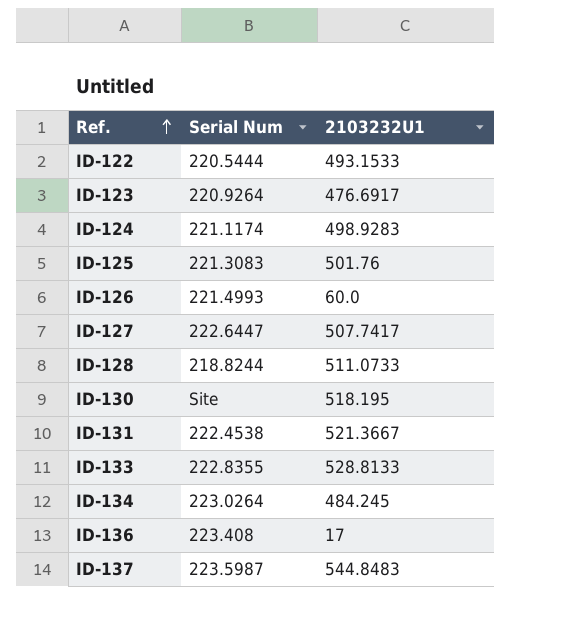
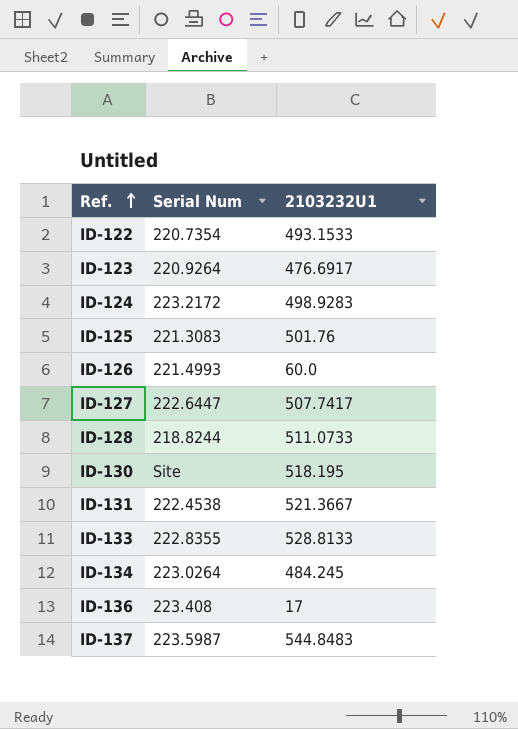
ID-122 | Serial Num: 220.5444 -> 220.7354
ID-124 | Serial Num: 221.1174 -> 223.2172

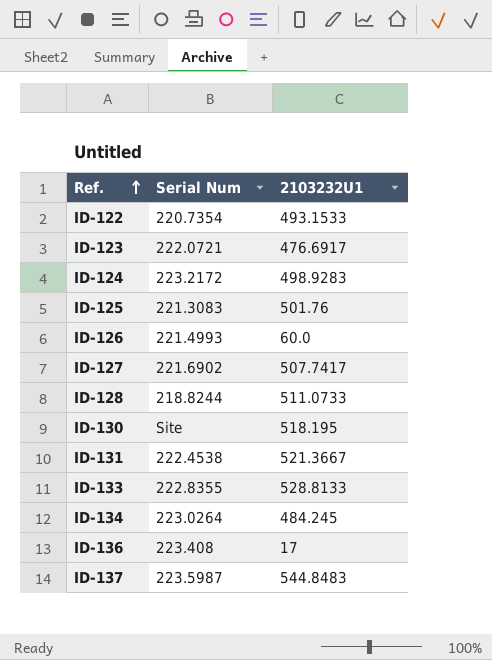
ID-123 | Serial Num: 220.9264 -> 222.0721
ID-127 | Serial Num: 222.6447 -> 221.6902

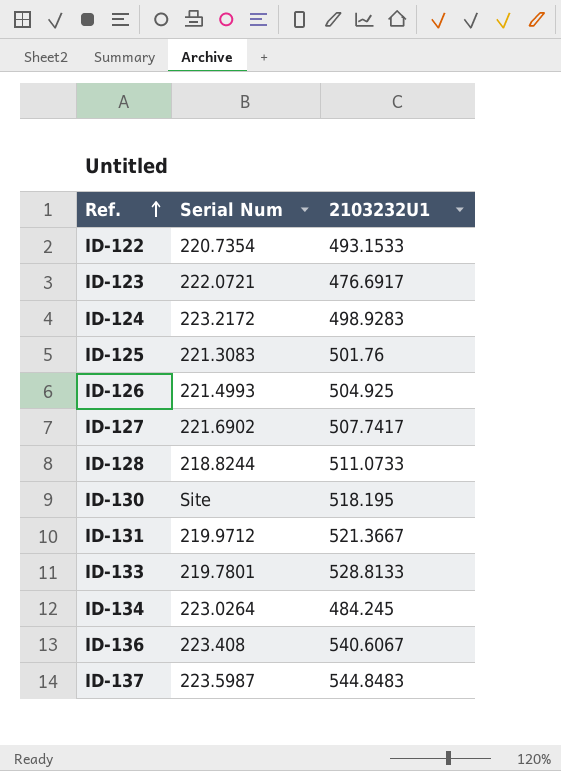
ID-126 | 2103232U1: 60.0 -> 504.925
ID-131 | Serial Num: 222.4538 -> 219.9712
ID-133 | Serial Num: 222.8355 -> 219.7801
ID-136 | 2103232U1: 17 -> 540.6067

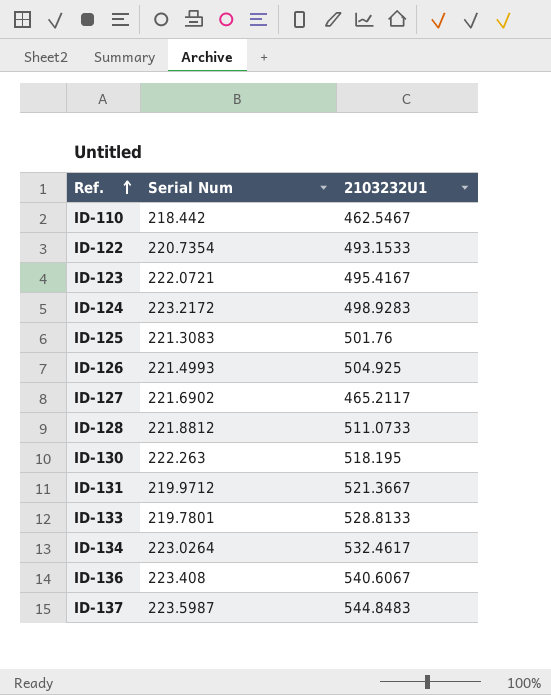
row ID-110: none -> 218.442 | 462.5467
ID-123 | 2103232U1: 476.6917 -> 495.4167
ID-127 | 2103232U1: 507.7417 -> 465.2117
ID-128 | Serial Num: 218.8244 -> 221.8812
ID-130 | Serial Num: Site -> 222.263
ID-134 | 2103232U1: 484.245 -> 532.4617

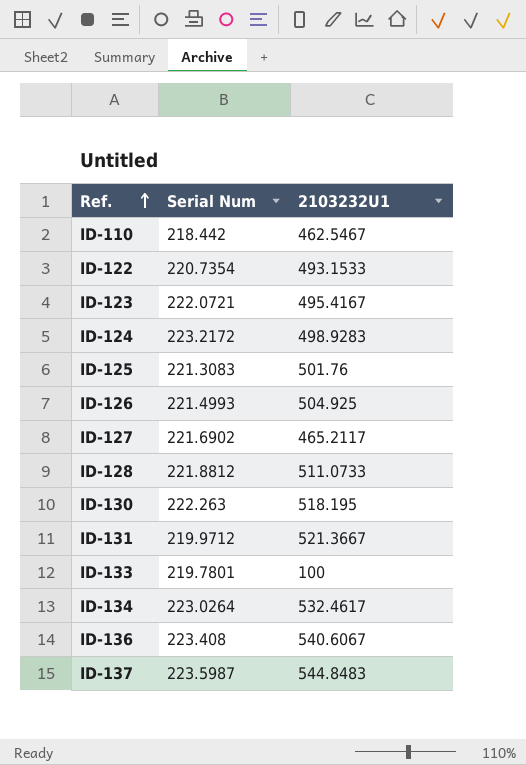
ID-133 | 2103232U1: 528.8133 -> 100

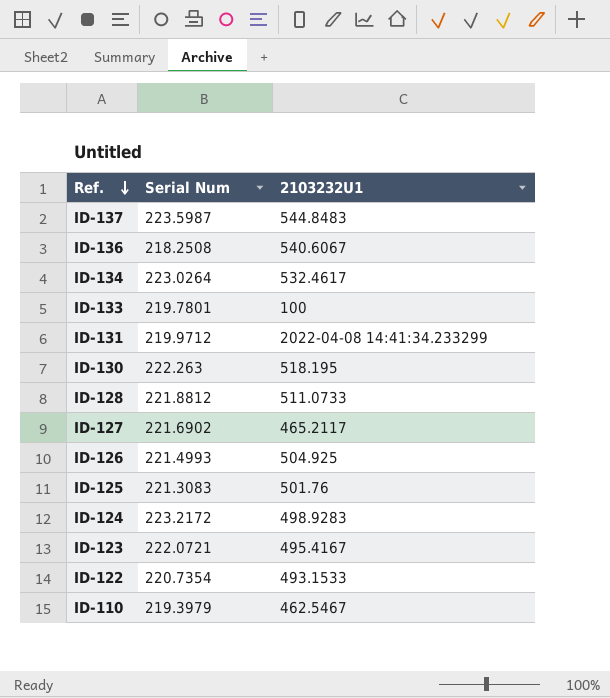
row order: Ref. ascending -> Ref. descending
ID-136 | Serial Num: 223.408 -> 218.2508
ID-131 | 2103232U1: 521.3667 -> 2022-04-08 14:41:34.233299
ID-110 | Serial Num: 218.442 -> 219.3979

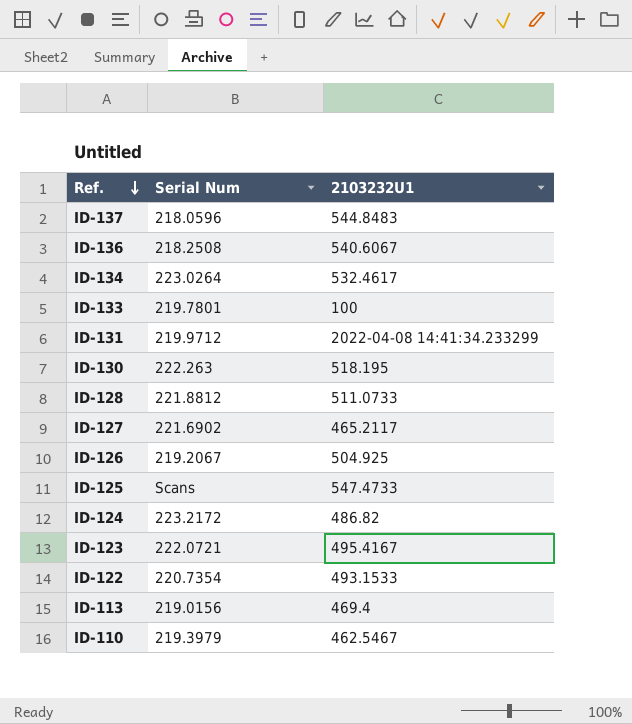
ID-137 | Serial Num: 223.5987 -> 218.0596
ID-126 | Serial Num: 221.4993 -> 219.2067
ID-125 | Serial Num: 221.3083 -> Scans
ID-125 | 2103232U1: 501.76 -> 547.4733
ID-124 | 2103232U1: 498.9283 -> 486.82
row ID-113: none -> 219.0156 | 469.4

